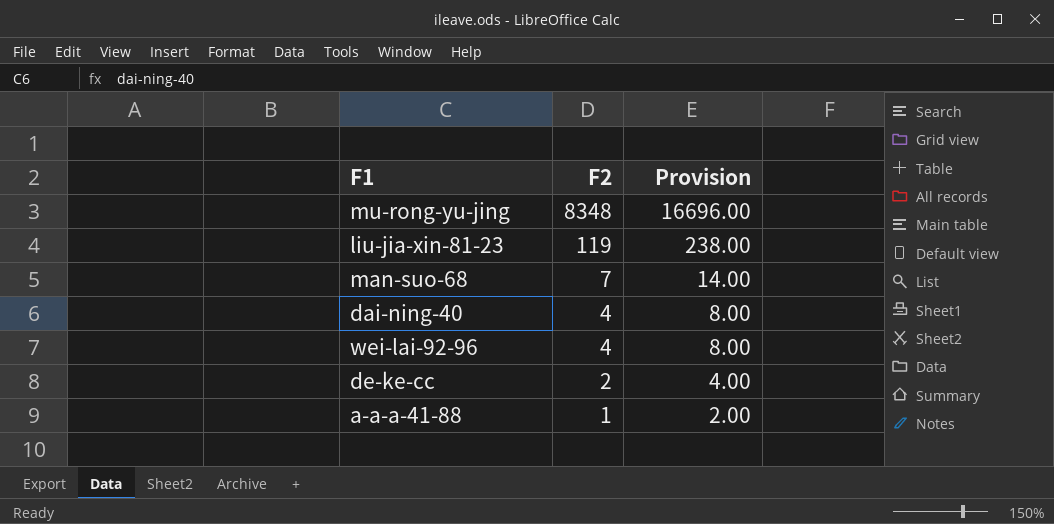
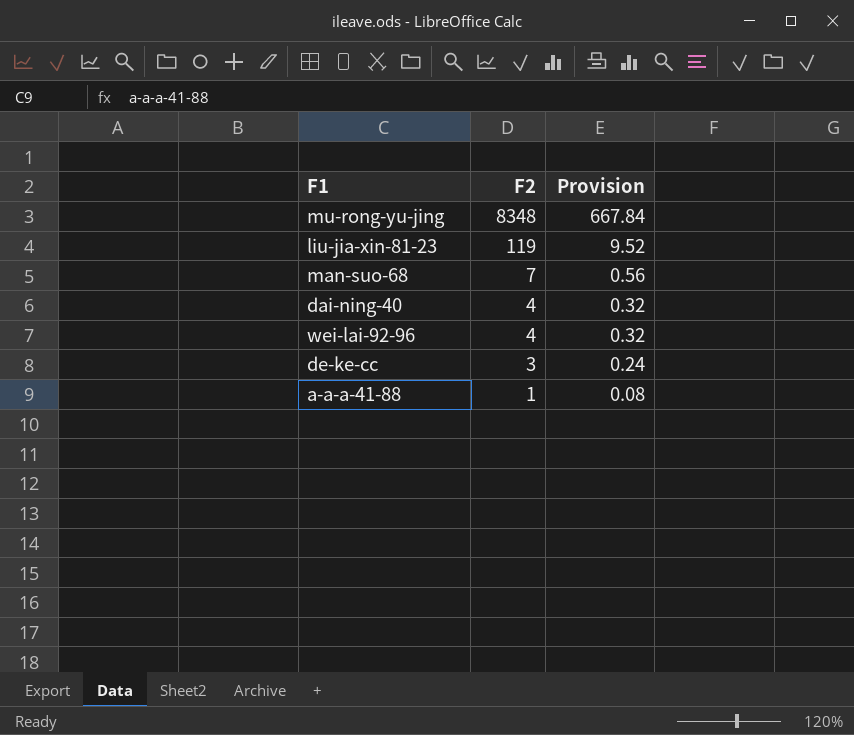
column Provision | formula: [F2] * 2 -> [F2] * 0.08
de-ke-cc | F2: 2 -> 3

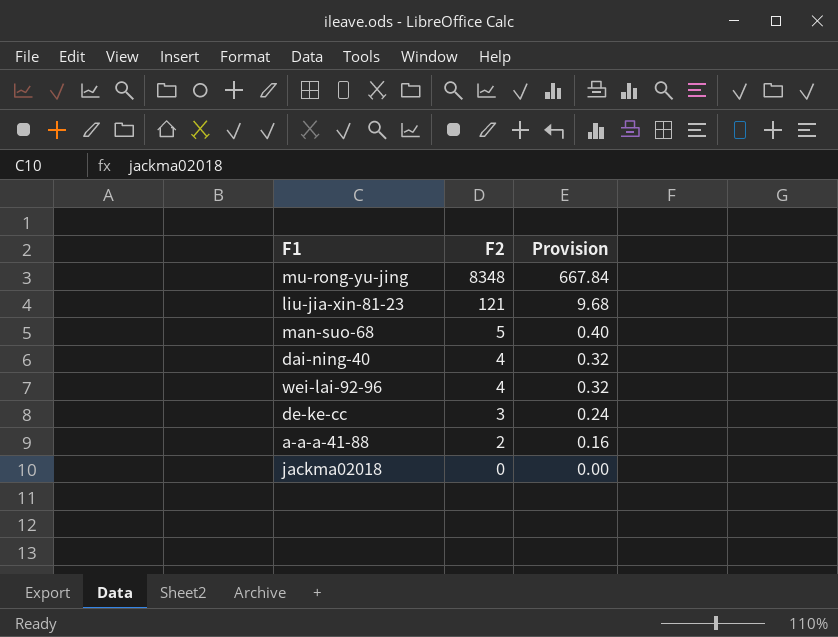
liu-jia-xin-81-23 | F2: 119 -> 121
liu-jia-xin-81-23 | Provision: 9.52 -> 9.68
man-suo-68 | F2: 7 -> 5
man-suo-68 | Provision: 0.56 -> 0.40
a-a-a-41-88 | F2: 1 -> 2
a-a-a-41-88 | Provision: 0.08 -> 0.16
row jackma02018: none -> 0 | 0.00

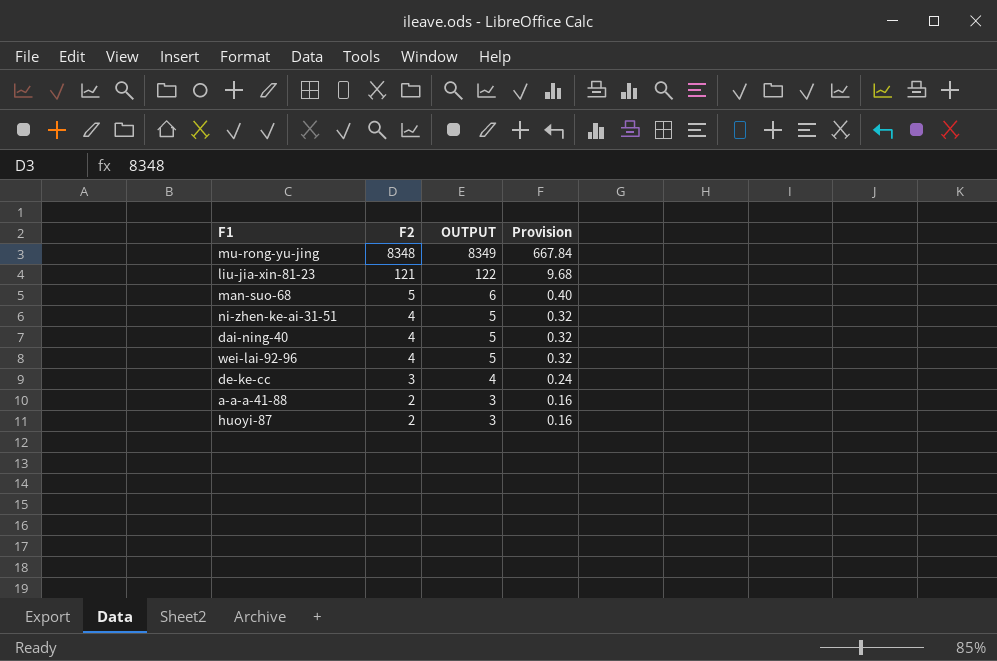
column OUTPUT | formula: none -> [F2] + 1
row jackma02018: 0 | 0.00 -> none
row ni-zhen-ke-ai-31-51: none -> 4 | 5 | 0.32
row huoyi-87: none -> 2 | 3 | 0.16

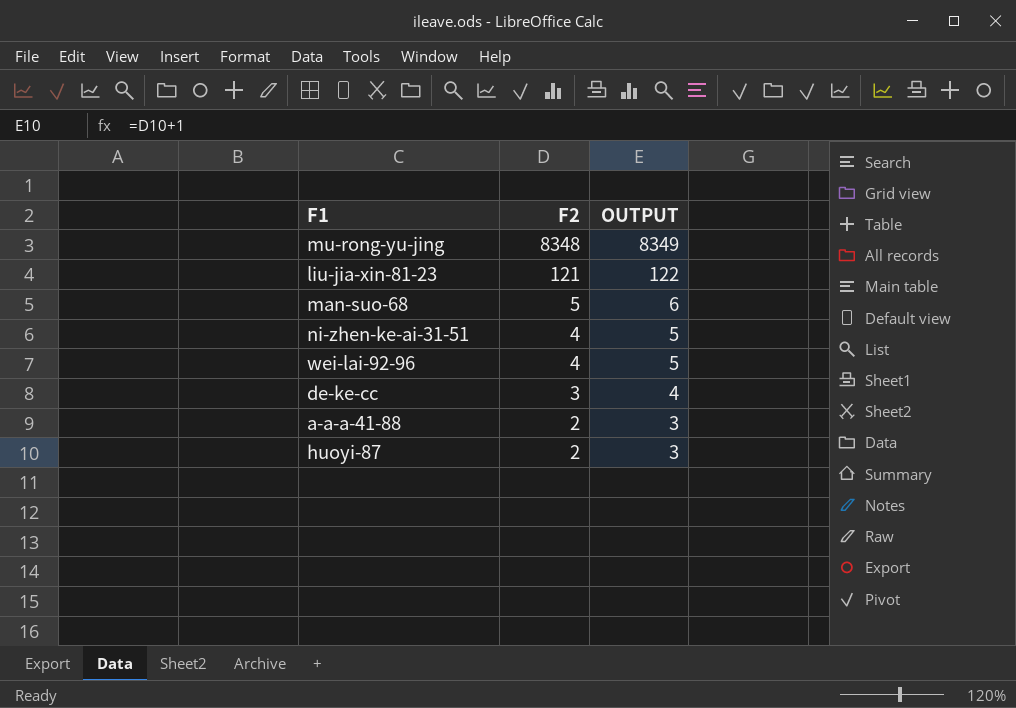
column Provision | formula: [F2] * 0.08 -> none
row dai-ning-40: 4 | 5 | 0.32 -> none

